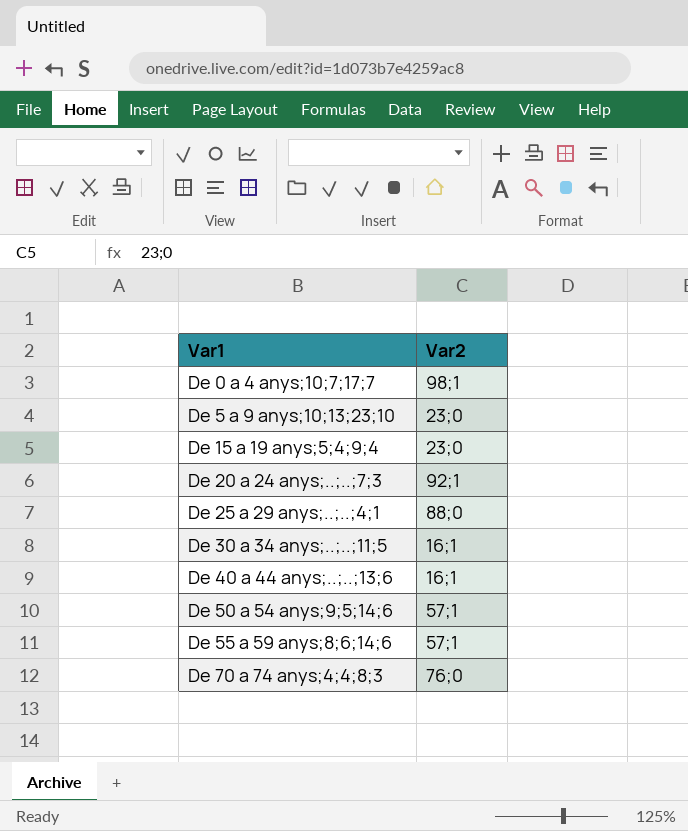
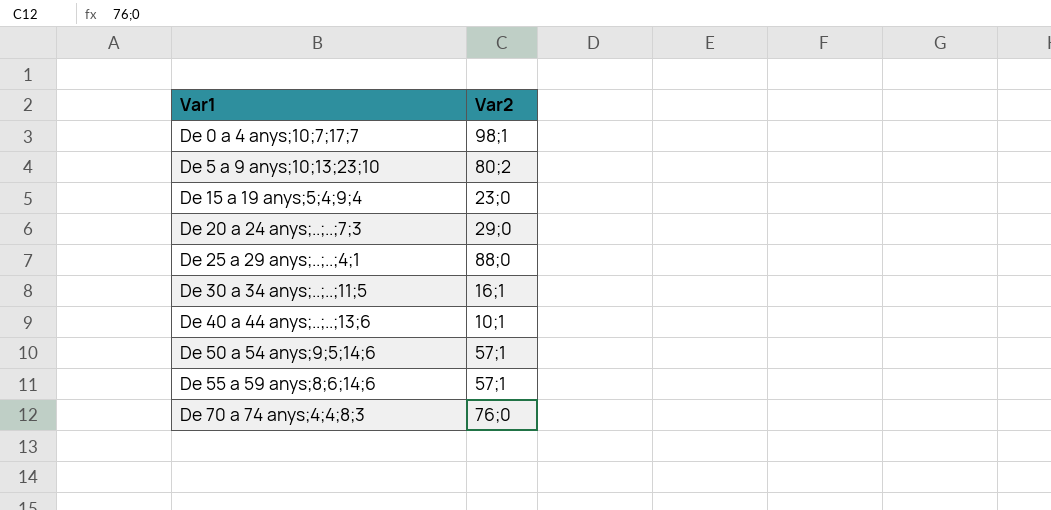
De 5 a 9 anys;10;13;23;10 | Var2: 23;0 -> 80;2
De 20 a 24 anys;..;..;7;3 | Var2: 92;1 -> 29;0
De 40 a 44 anys;..;..;13;6 | Var2: 16;1 -> 10;1

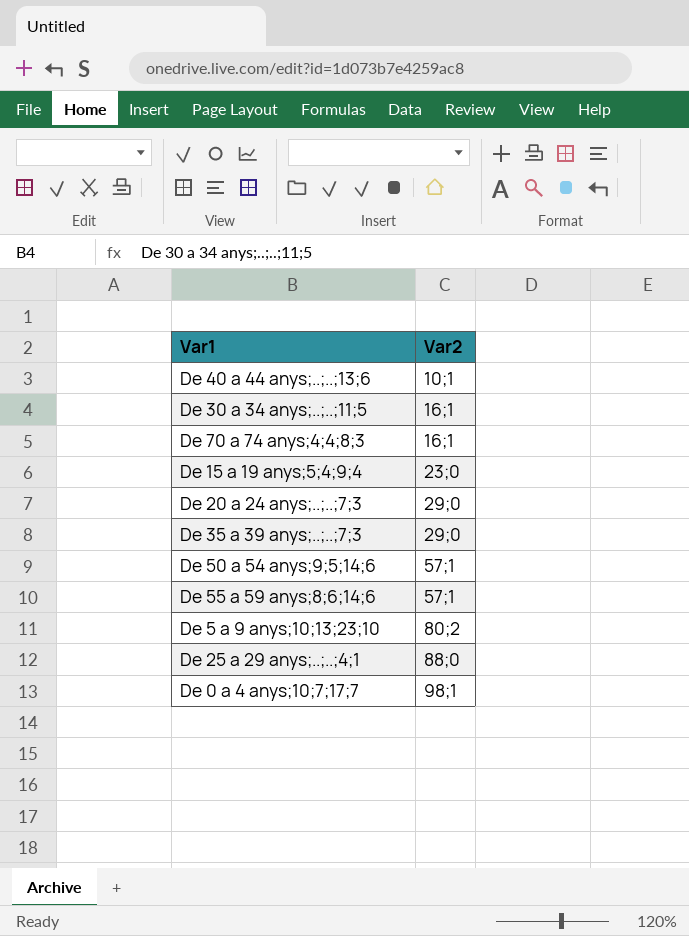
row order: Var1 ascending -> Var2 ascending
De 70 a 74 anys;4;4;8;3 | Var2: 76;0 -> 16;1
row De 35 a 39 anys;..;..;7;3: none -> 29;0

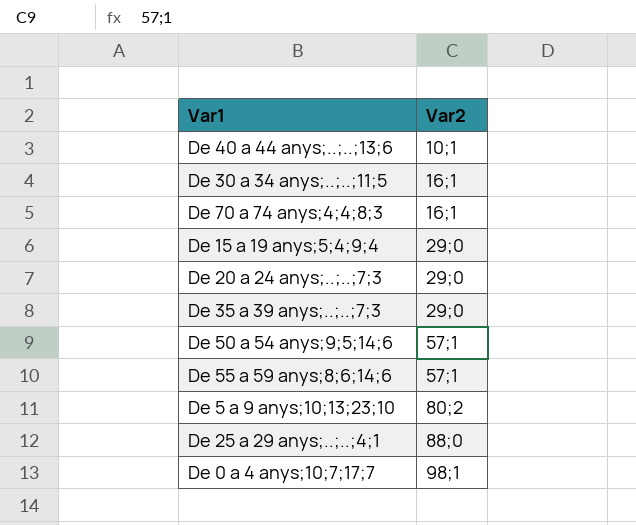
De 15 a 19 anys;5;4;9;4 | Var2: 23;0 -> 29;0

